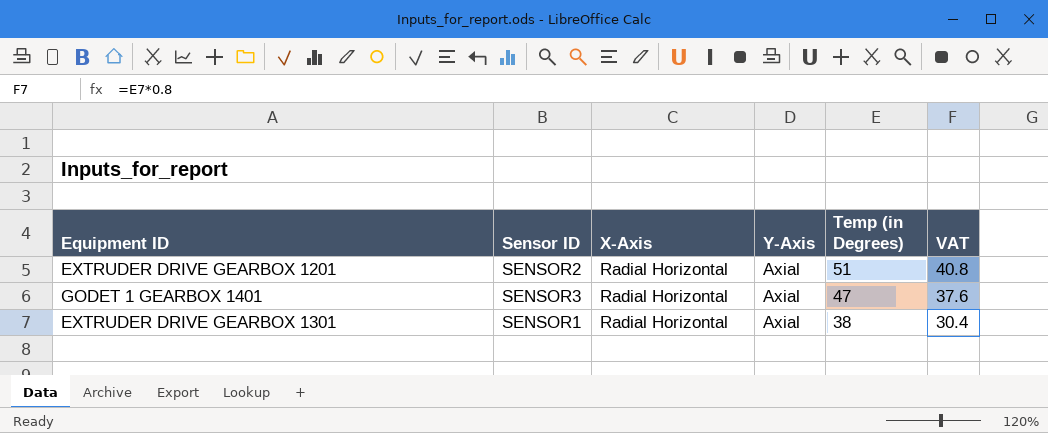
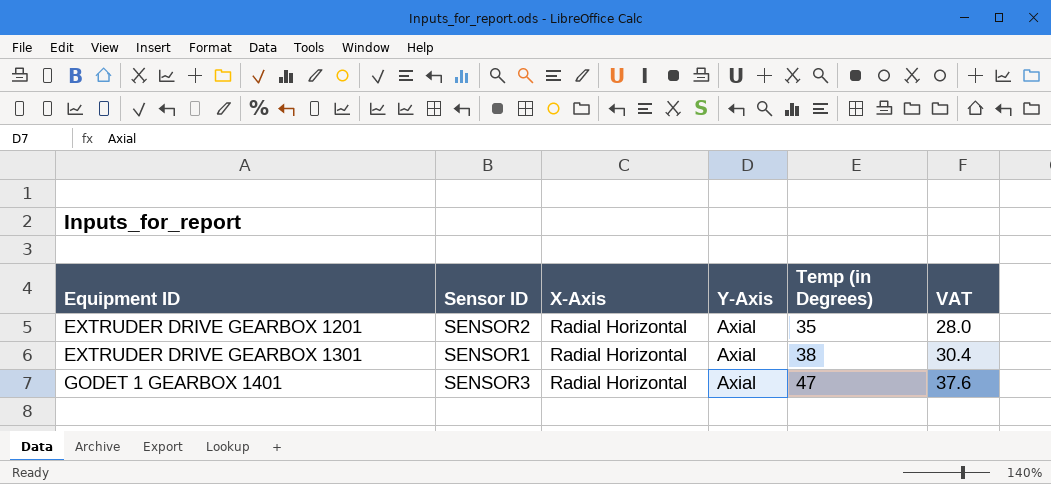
row order: Temp (in Degrees) descending -> Equipment ID ascending
EXTRUDER DRIVE GEARBOX 1201 | Temp (in Degrees): 51 -> 35
EXTRUDER DRIVE GEARBOX 1201 | VAT: 40.8 -> 28.0

